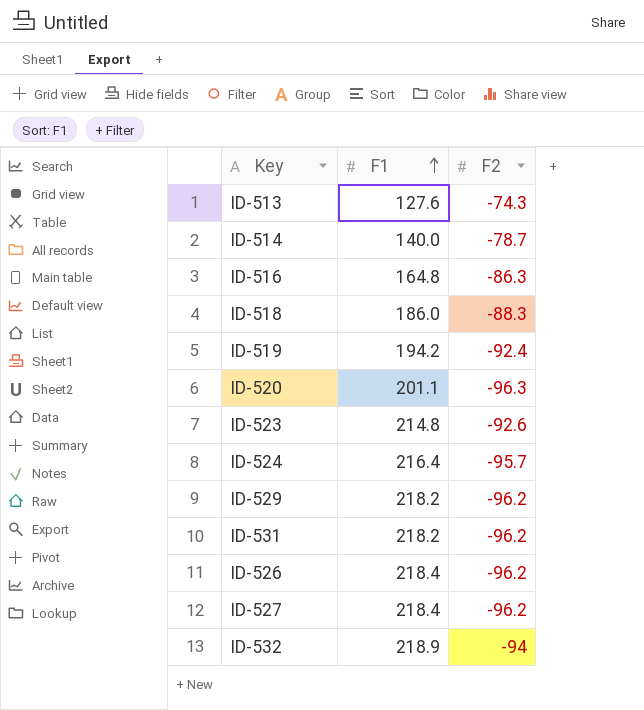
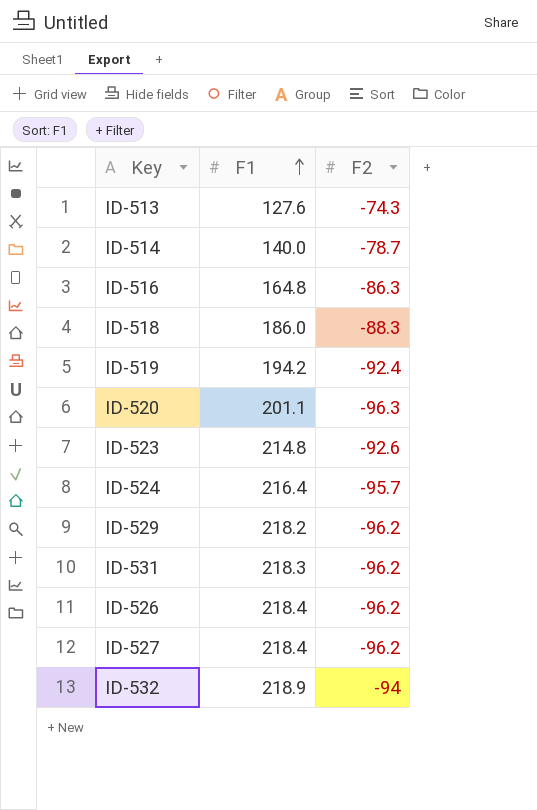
ID-531 | F1: 218.2 -> 218.3

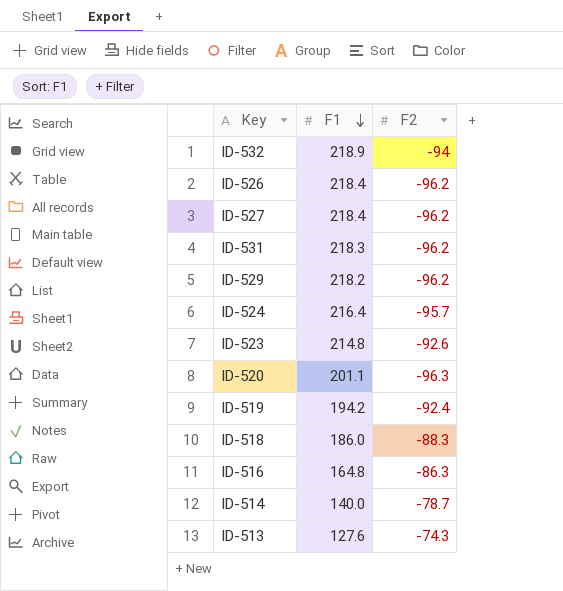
row order: F1 ascending -> F1 descending

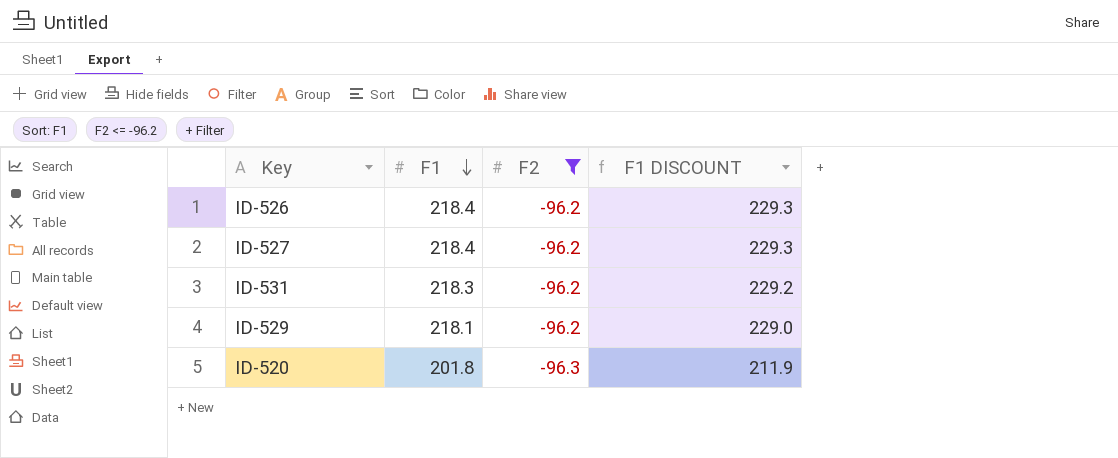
filter: none -> F2 <= -96.2
column F1 DISCOUNT | formula: none -> [F1] * 1.05
ID-529 | F1: 218.2 -> 218.1
ID-520 | F1: 201.1 -> 201.8

